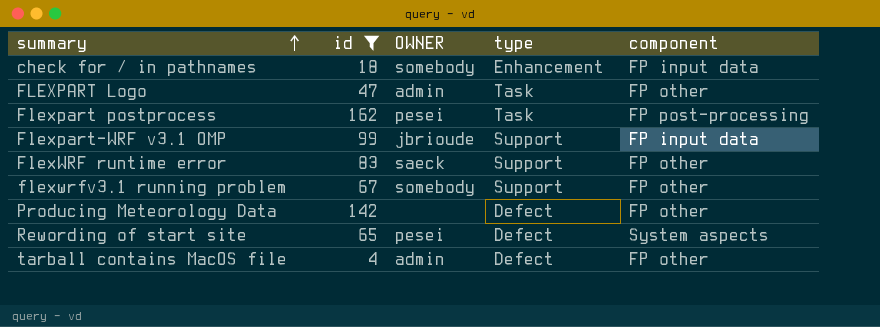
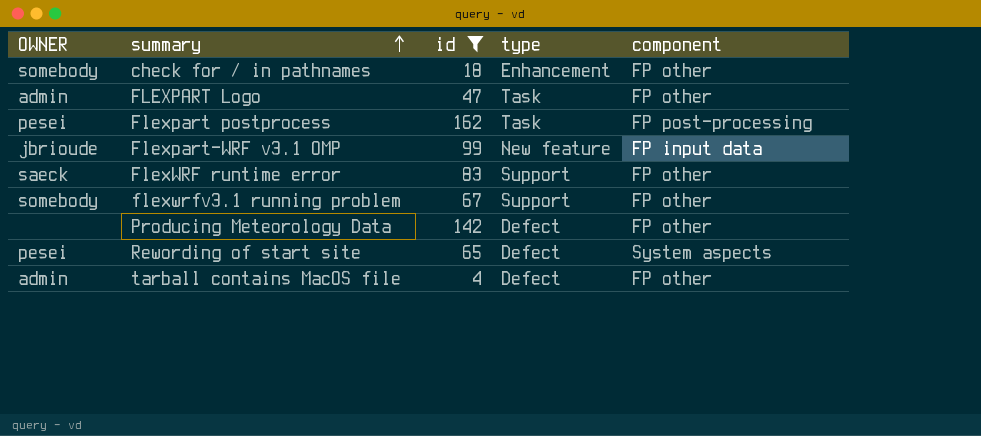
column OWNER | position: 3 -> 1
check for / in pathnames | component: FP input data -> FP other
Flexpart-WRF v3.1 OMP | type: Support -> New feature

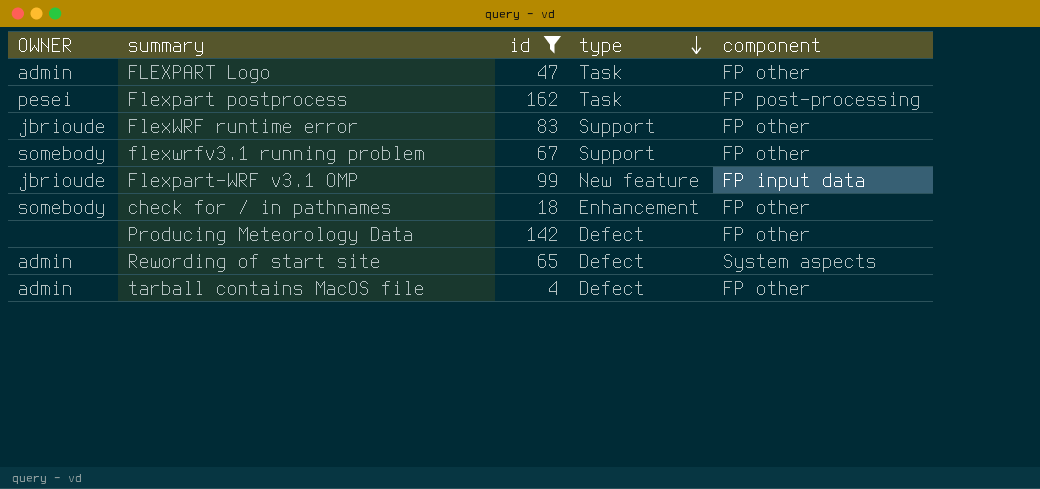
row order: summary ascending -> type descending
FlexWRF runtime error | OWNER: saeck -> jbrioude
Rewording of start site | OWNER: pesei -> admin

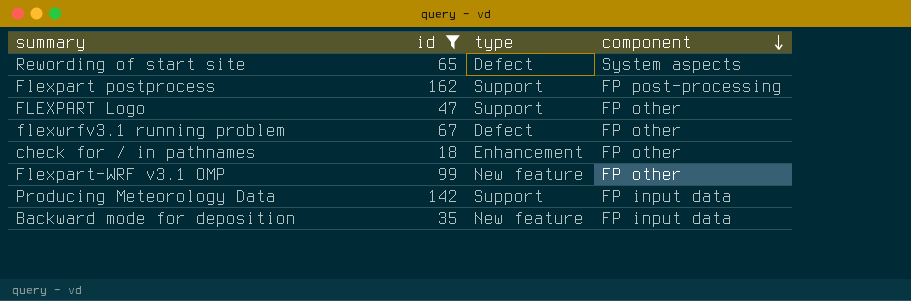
row order: type descending -> component descending
column OWNER | position: 1 -> none
row FlexWRF runtime error: jbrioude | 83 | Support | FP other -> none
row tarball contains MacOS file: admin | 4 | Defect | FP other -> none
Flexpart postprocess | type: Task -> Support
FLEXPART Logo | type: Task -> Support
flexwrfv3.1 running problem | type: Support -> Defect
Flexpart-WRF v3.1 OMP | component: FP input data -> FP other
Producing Meteorology Data | type: Defect -> Support
Producing Meteorology Data | component: FP other -> FP input data
row Backward mode for deposition: none -> 35 | New feature | FP input data

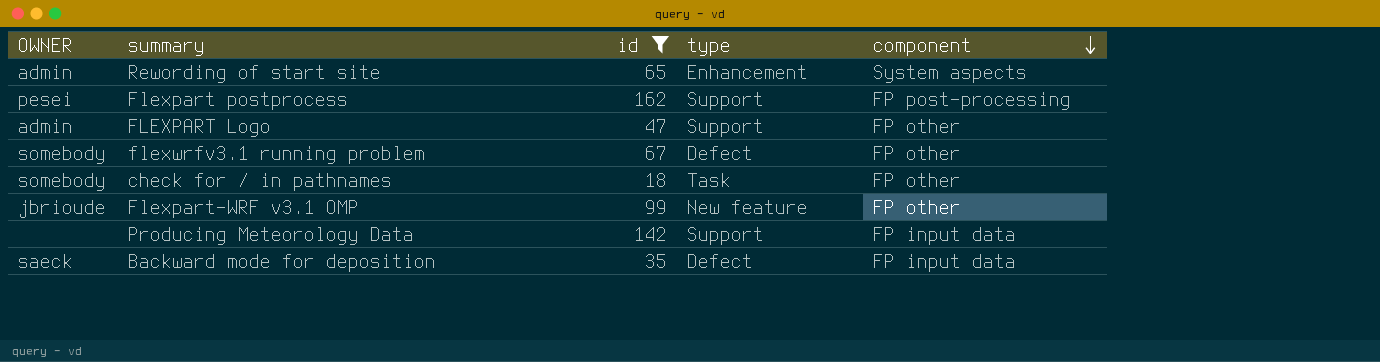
column OWNER | position: none -> 1
Rewording of start site | type: Defect -> Enhancement
check for / in pathnames | type: Enhancement -> Task
Backward mode for deposition | type: New feature -> Defect

